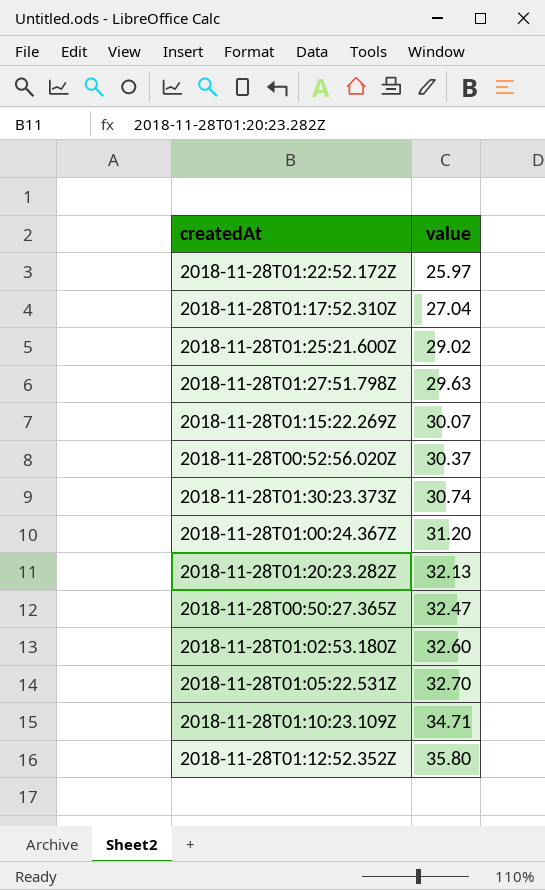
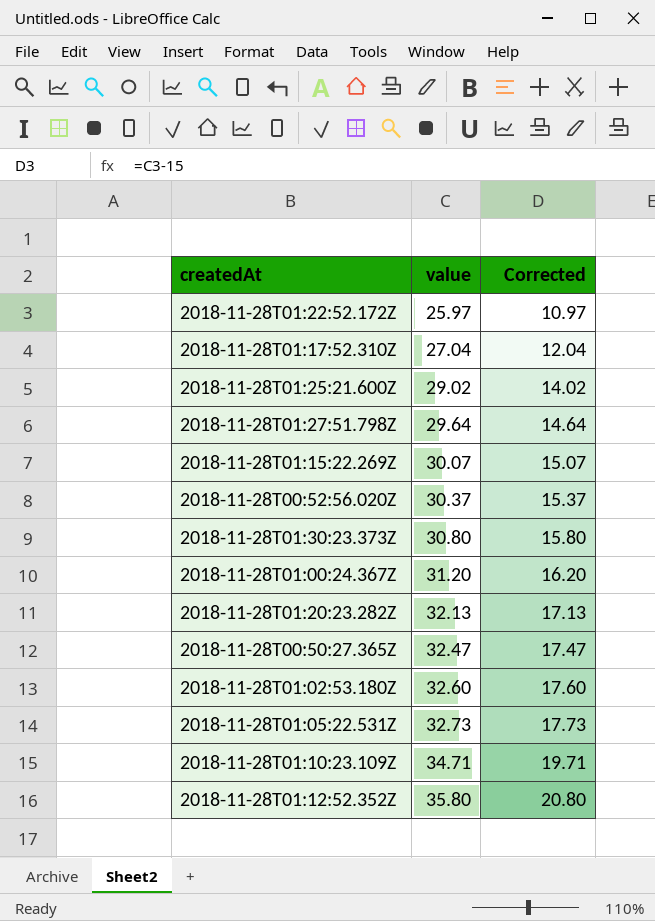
column Corrected | formula: none -> [value] - 15
2018-11-28T01:27:51.798Z | value: 29.63 -> 29.64
2018-11-28T01:30:23.373Z | value: 30.74 -> 30.80
2018-11-28T01:05:22.531Z | value: 32.70 -> 32.73

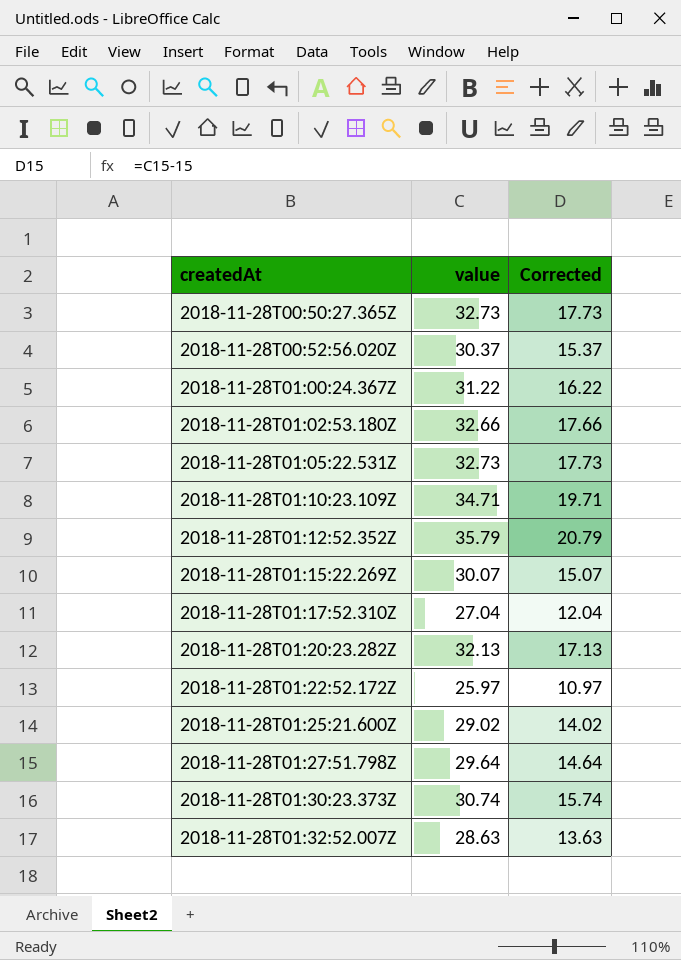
row order: value ascending -> createdAt ascending
2018-11-28T00:50:27.365Z | value: 32.47 -> 32.73
2018-11-28T00:50:27.365Z | Corrected: 17.47 -> 17.73
2018-11-28T01:00:24.367Z | value: 31.20 -> 31.22
2018-11-28T01:00:24.367Z | Corrected: 16.20 -> 16.22
2018-11-28T01:02:53.180Z | value: 32.60 -> 32.66
2018-11-28T01:02:53.180Z | Corrected: 17.60 -> 17.66
2018-11-28T01:12:52.352Z | value: 35.80 -> 35.79
2018-11-28T01:12:52.352Z | Corrected: 20.80 -> 20.79
2018-11-28T01:30:23.373Z | value: 30.80 -> 30.74
2018-11-28T01:30:23.373Z | Corrected: 15.80 -> 15.74
row 2018-11-28T01:32:52.007Z: none -> 28.63 | 13.63

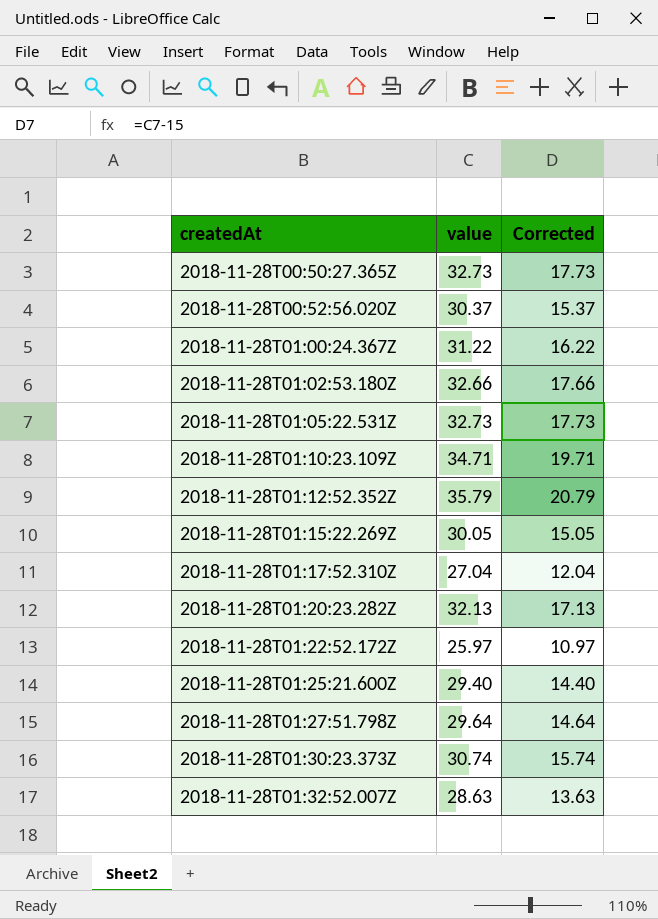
2018-11-28T01:15:22.269Z | value: 30.07 -> 30.05
2018-11-28T01:15:22.269Z | Corrected: 15.07 -> 15.05
2018-11-28T01:25:21.600Z | value: 29.02 -> 29.40
2018-11-28T01:25:21.600Z | Corrected: 14.02 -> 14.40

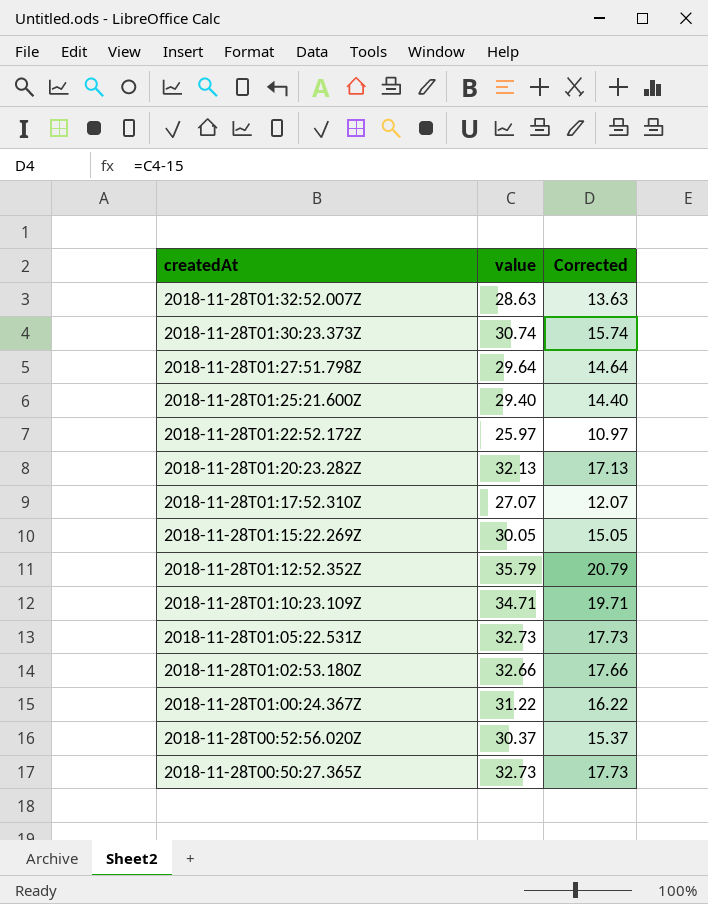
row order: createdAt ascending -> createdAt descending
2018-11-28T01:17:52.310Z | value: 27.04 -> 27.07
2018-11-28T01:17:52.310Z | Corrected: 12.04 -> 12.07

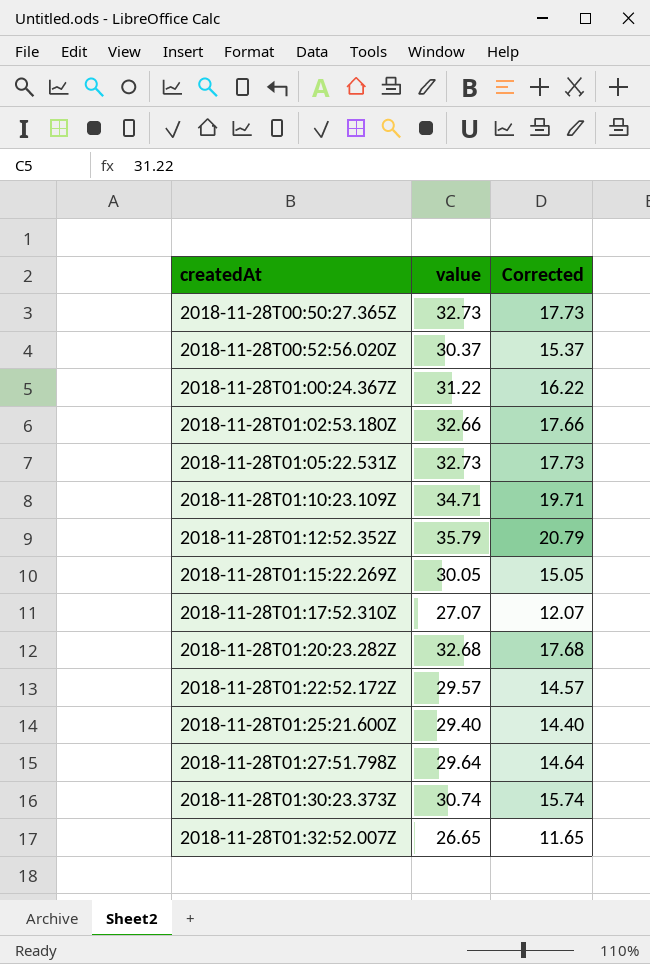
row order: createdAt descending -> createdAt ascending
2018-11-28T01:20:23.282Z | value: 32.13 -> 32.68
2018-11-28T01:20:23.282Z | Corrected: 17.13 -> 17.68
2018-11-28T01:22:52.172Z | value: 25.97 -> 29.57
2018-11-28T01:22:52.172Z | Corrected: 10.97 -> 14.57
2018-11-28T01:32:52.007Z | value: 28.63 -> 26.65
2018-11-28T01:32:52.007Z | Corrected: 13.63 -> 11.65

